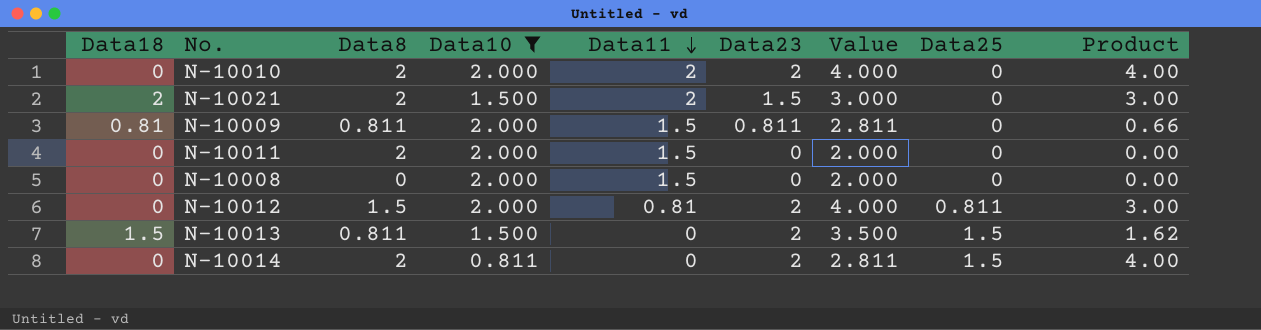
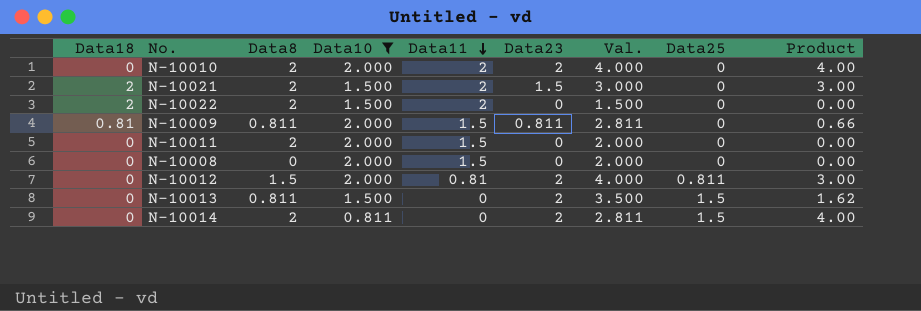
column name: Value -> Val.
row N-10022: none -> 2 | 2 | 1.500 | 2 | 0 | 1.500 | 0 | 0.00
N-10013 | Data18: 1.5 -> 0

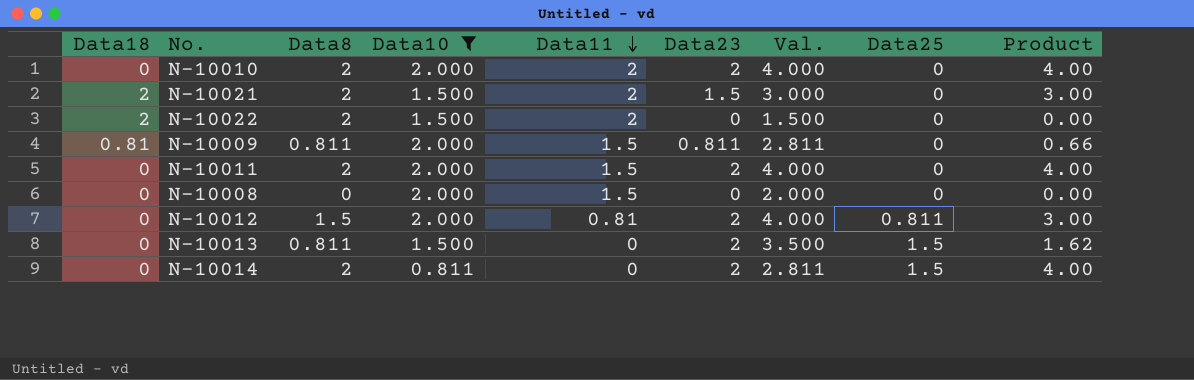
N-10011 | Data23: 0 -> 2
N-10011 | Val.: 2.000 -> 4.000
N-10011 | Product: 0.00 -> 4.00

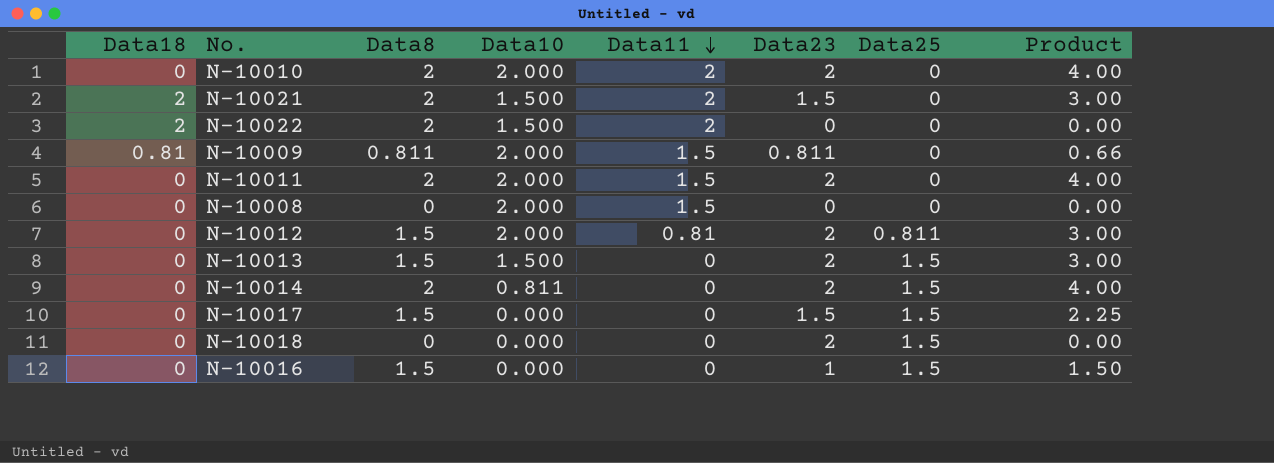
filter: Data10 != 0.000 -> none
column Val. | formula: [Data10] + [Data23] -> none
N-10013 | Data8: 0.811 -> 1.5
N-10013 | Product: 1.62 -> 3.00

